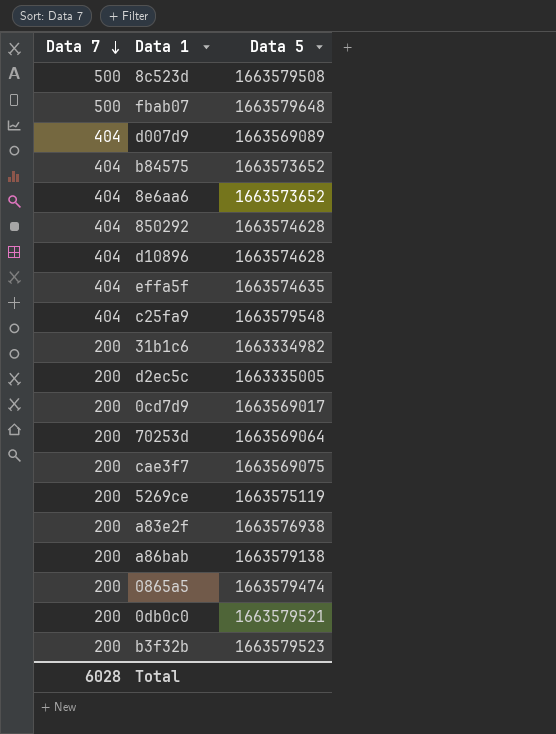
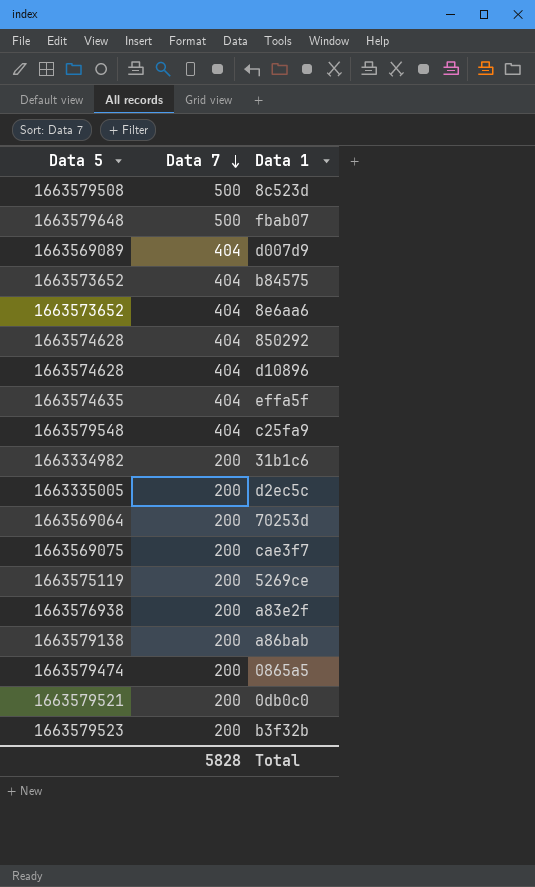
column Data 5 | position: 3 -> 1
row 0cd7d9: 200 | 1663569017 -> none
Total | Data 7: 6028 -> 5828

